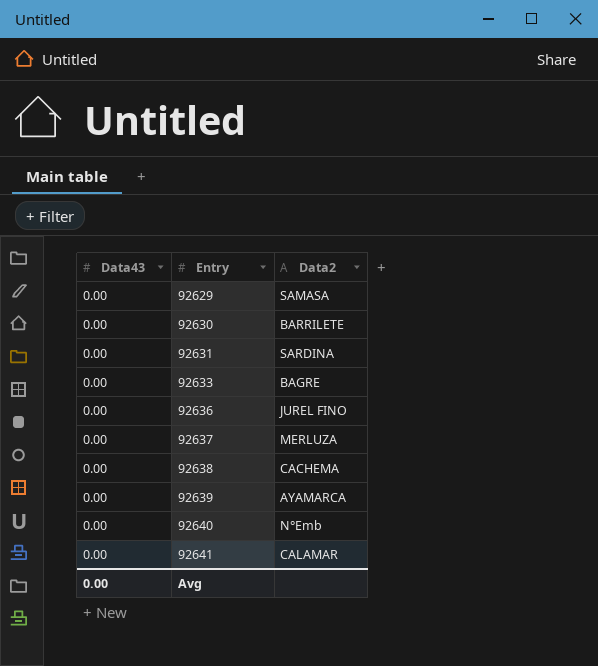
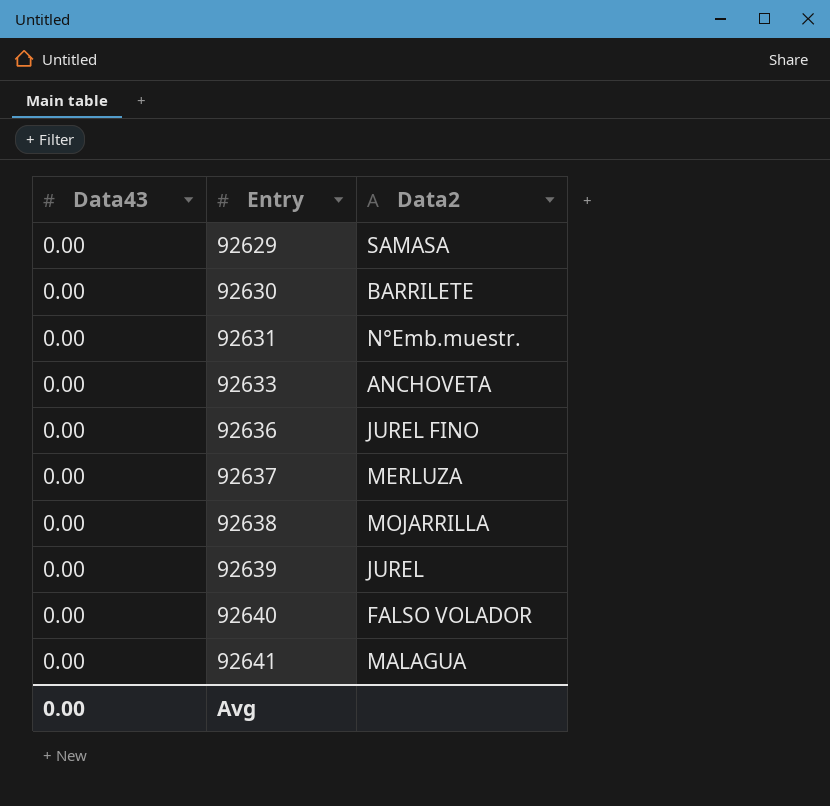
92631 | Data2: SARDINA -> N°Emb.muestr.
92633 | Data2: BAGRE -> ANCHOVETA
92638 | Data2: CACHEMA -> MOJARRILLA
92639 | Data2: AYAMARCA -> JUREL
92640 | Data2: N°Emb -> FALSO VOLADOR
92641 | Data2: CALAMAR -> MALAGUA

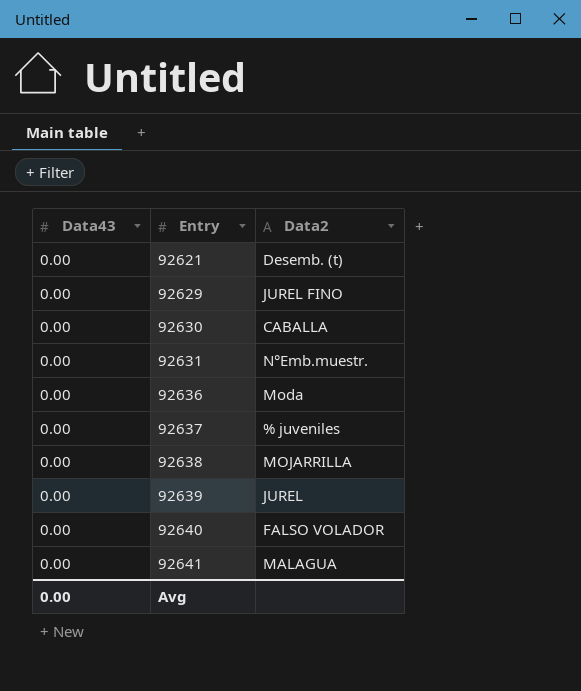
row 92633: 0.00 | ANCHOVETA -> none
row 92621: none -> 0.00 | Desemb. (t)
92629 | Data2: SAMASA -> JUREL FINO
92630 | Data2: BARRILETE -> CABALLA
92636 | Data2: JUREL FINO -> Moda
92637 | Data2: MERLUZA -> % juveniles

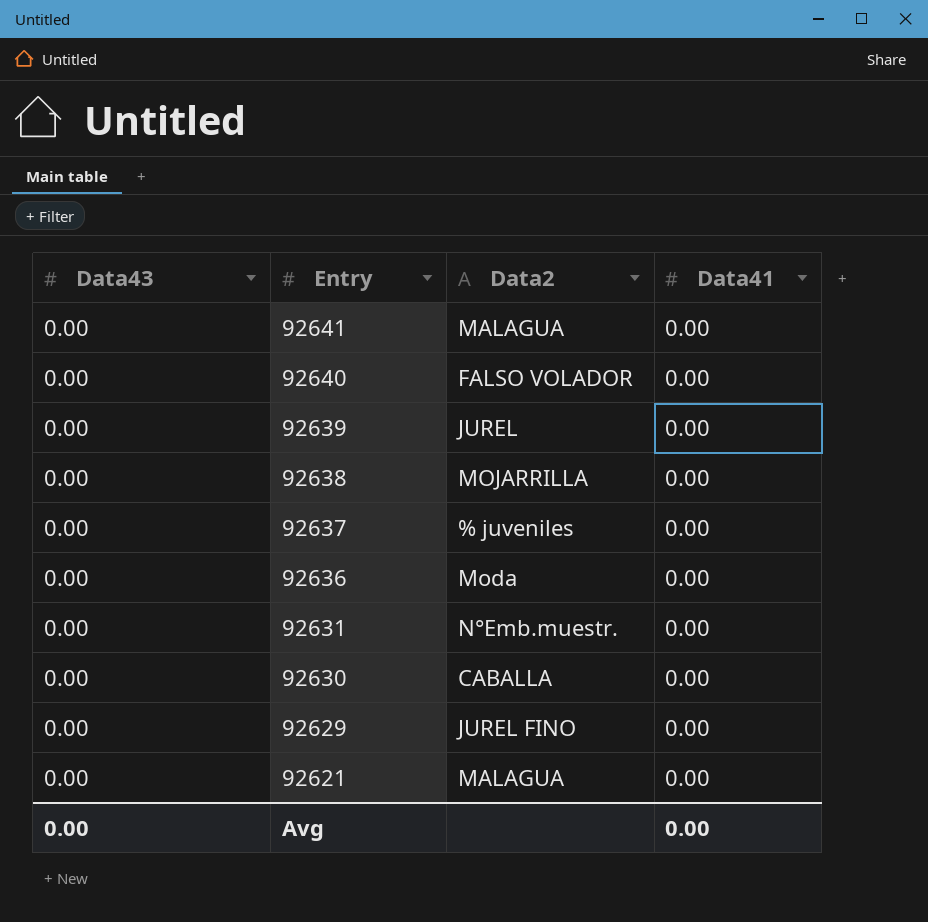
row order: Entry ascending -> Entry descending
column Data41 | position: none -> 4
92621 | Data2: Desemb. (t) -> MALAGUA

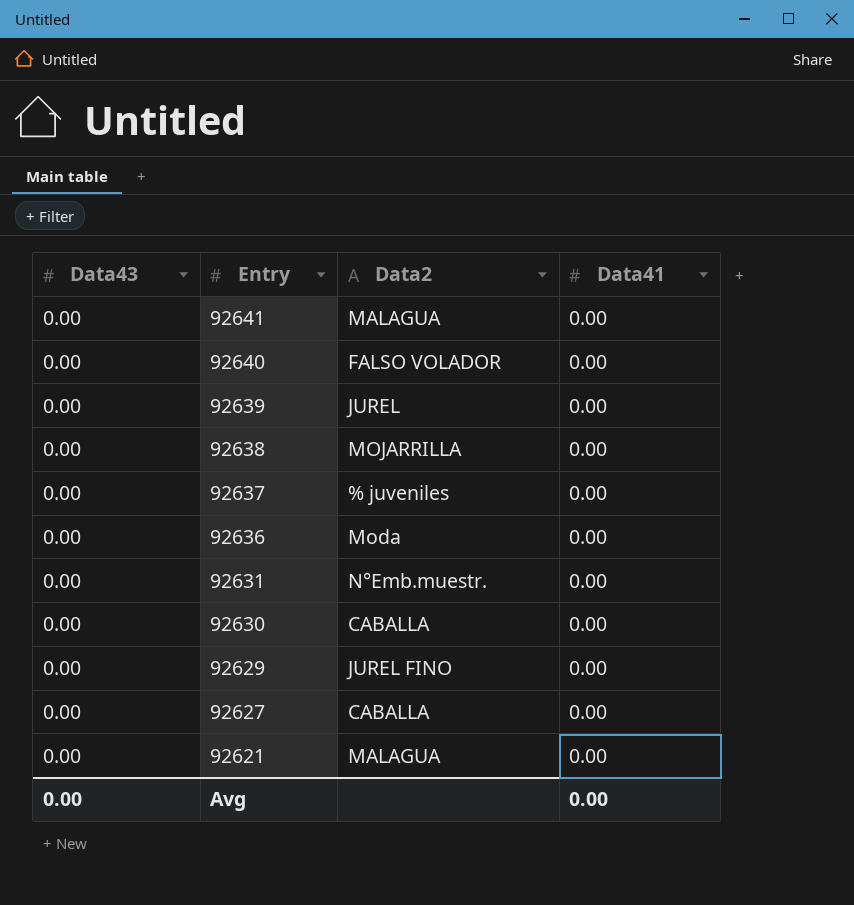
row 92627: none -> 0.00 | CABALLA | 0.00

